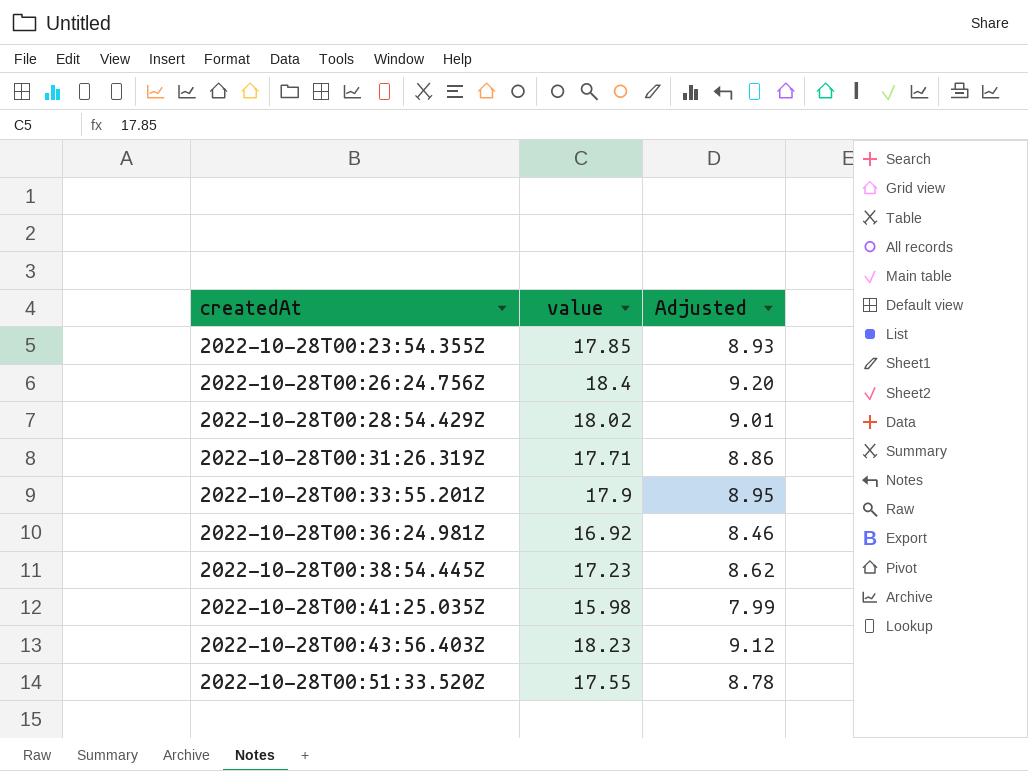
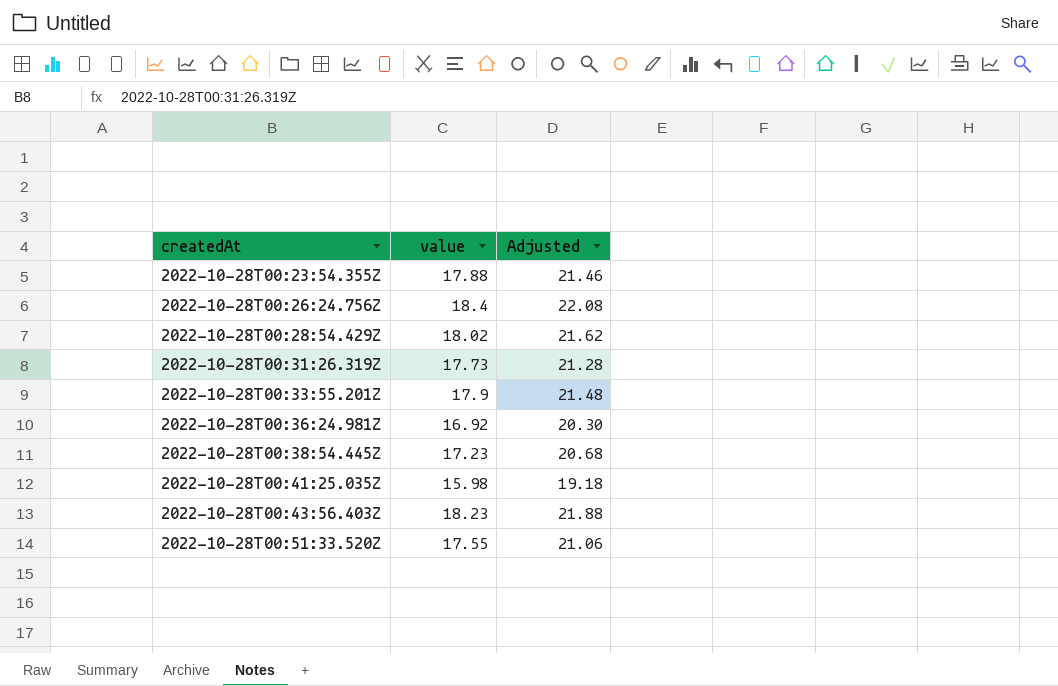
column Adjusted | formula: [value] * 0.5 -> [value] * 1.2
2022-10-28T00:23:54.355Z | value: 17.85 -> 17.88
2022-10-28T00:31:26.319Z | value: 17.71 -> 17.73

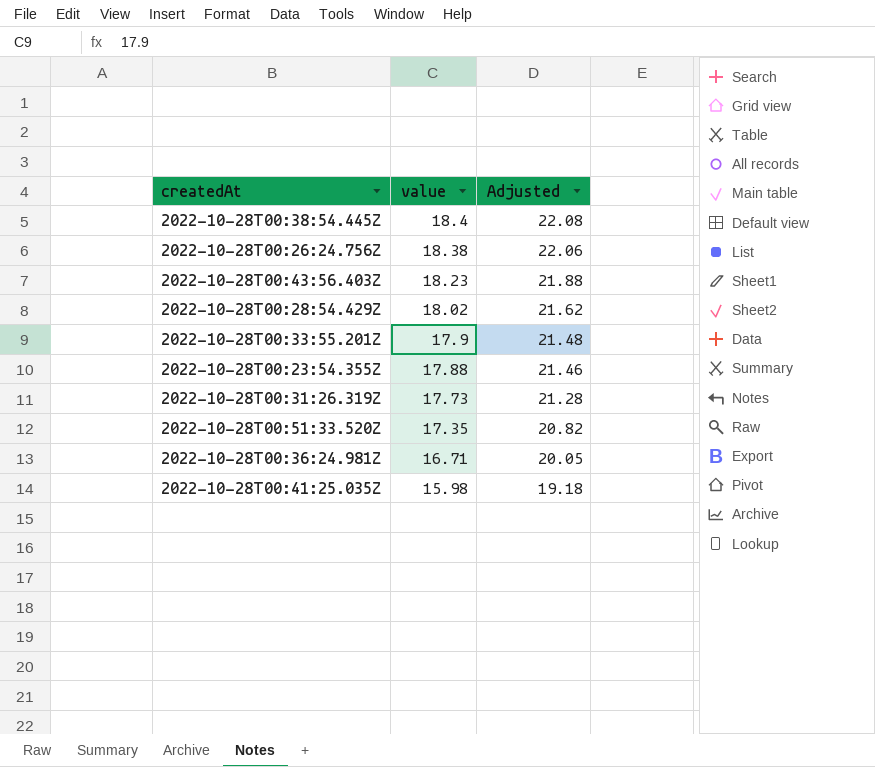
row order: createdAt ascending -> value descending
2022-10-28T00:38:54.445Z | value: 17.23 -> 18.4
2022-10-28T00:38:54.445Z | Adjusted: 20.68 -> 22.08
2022-10-28T00:26:24.756Z | value: 18.4 -> 18.38
2022-10-28T00:26:24.756Z | Adjusted: 22.08 -> 22.06
2022-10-28T00:51:33.520Z | value: 17.55 -> 17.35
2022-10-28T00:51:33.520Z | Adjusted: 21.06 -> 20.82
2022-10-28T00:36:24.981Z | value: 16.92 -> 16.71
2022-10-28T00:36:24.981Z | Adjusted: 20.30 -> 20.05

